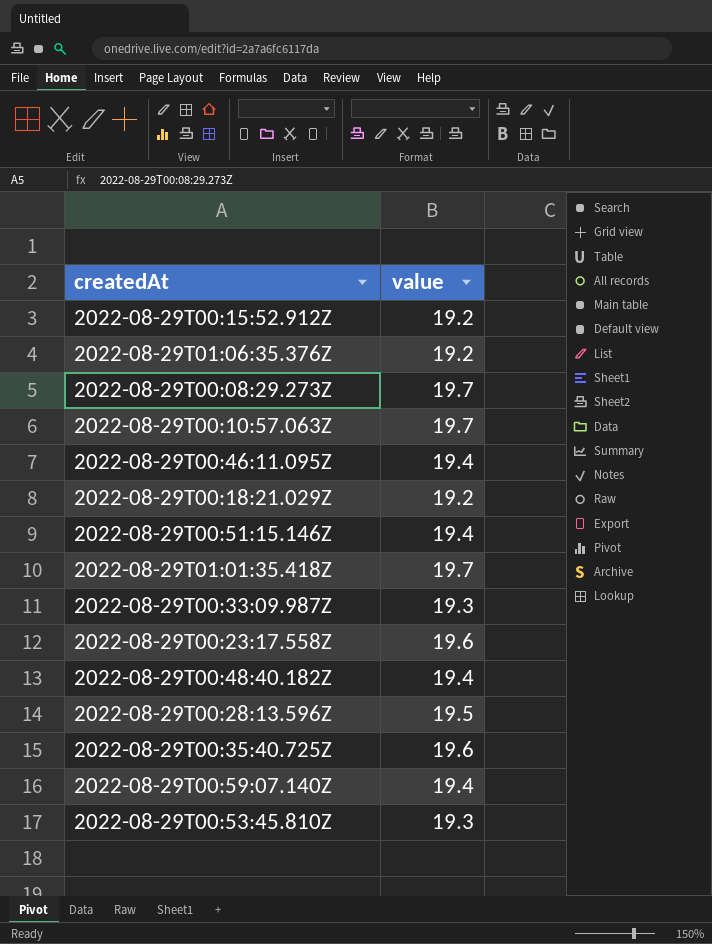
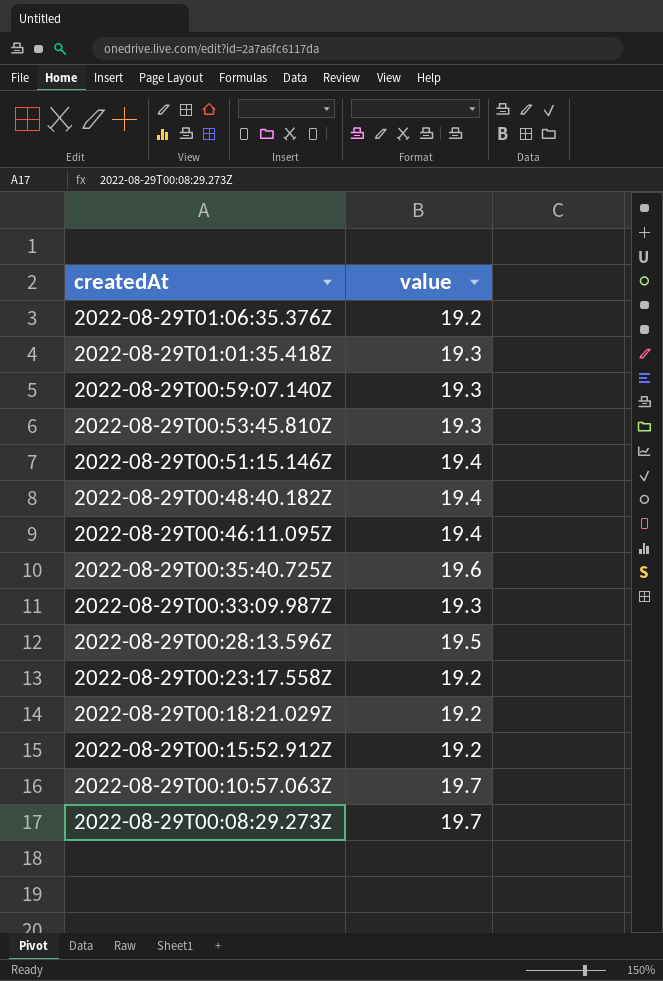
row order: none -> createdAt descending
2022-08-29T01:01:35.418Z | value: 19.7 -> 19.3
2022-08-29T00:59:07.140Z | value: 19.4 -> 19.3
2022-08-29T00:23:17.558Z | value: 19.6 -> 19.2

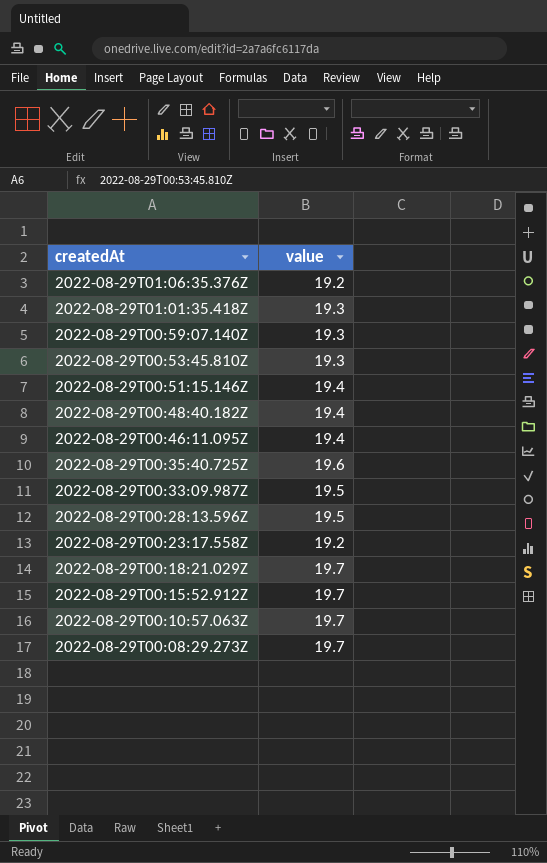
2022-08-29T00:33:09.987Z | value: 19.3 -> 19.5
2022-08-29T00:18:21.029Z | value: 19.2 -> 19.7
2022-08-29T00:15:52.912Z | value: 19.2 -> 19.7

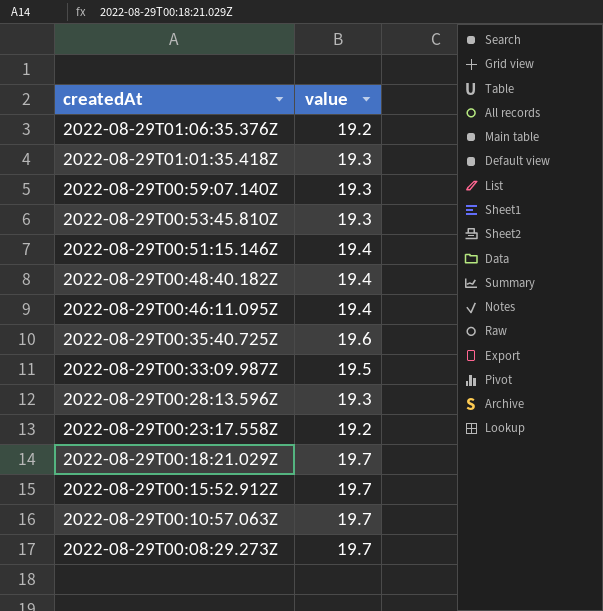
2022-08-29T00:28:13.596Z | value: 19.5 -> 19.3

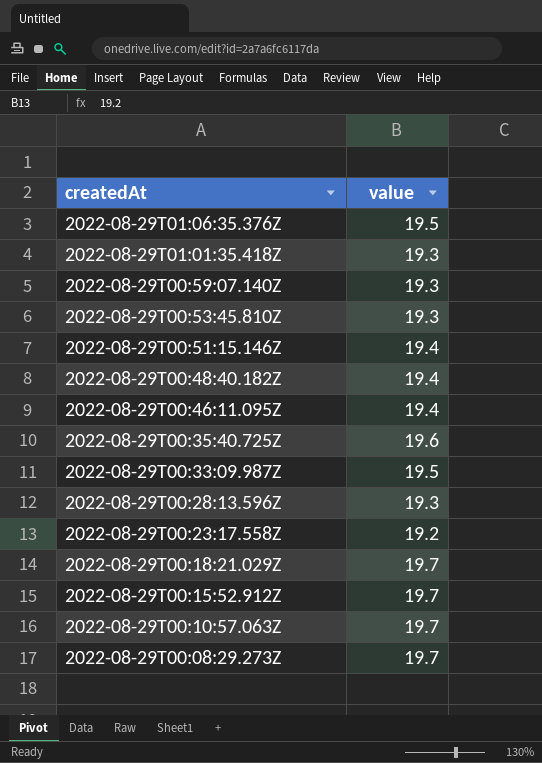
2022-08-29T01:06:35.376Z | value: 19.2 -> 19.5

